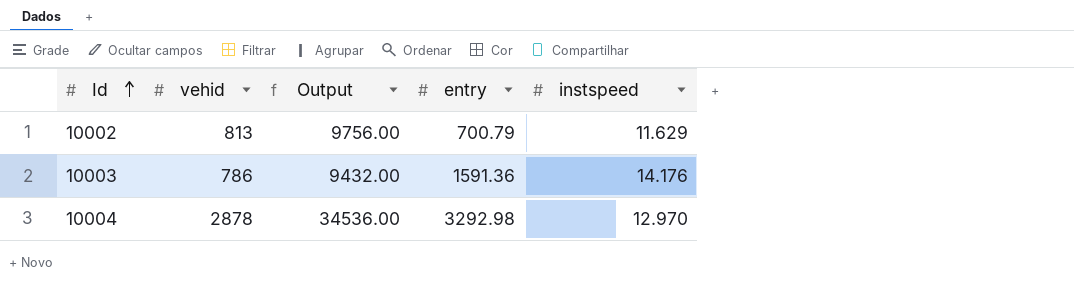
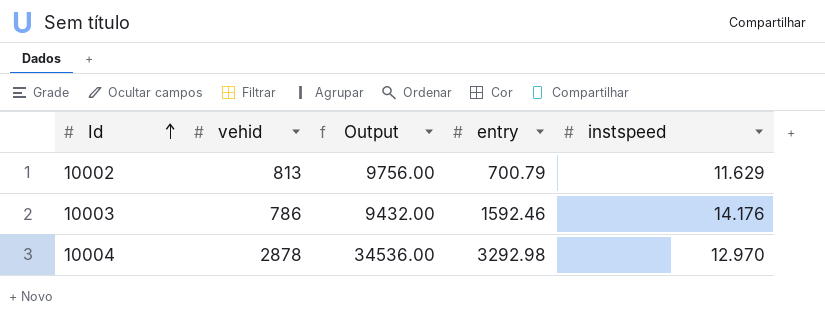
10003 | entry: 1591.36 -> 1592.46

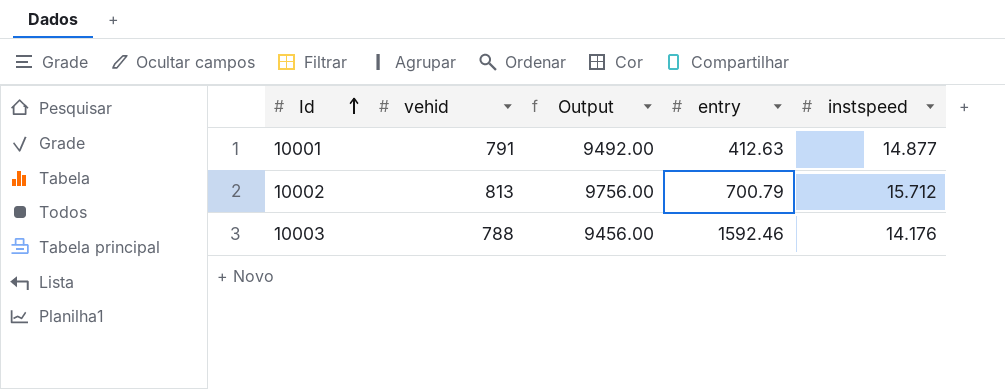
row 10004: 2878 | 34536.00 | 3292.98 | 12.970 -> none
row 10001: none -> 791 | 9492.00 | 412.63 | 14.877
10002 | instspeed: 11.629 -> 15.712
10003 | vehid: 786 -> 788
10003 | Output: 9432.00 -> 9456.00

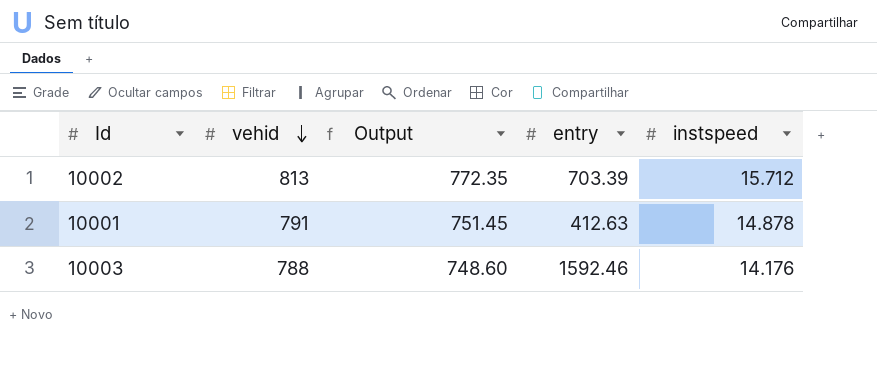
row order: Id ascending -> vehid descending
column Output | formula: [vehid] * 12 -> [vehid] * 0.95
10002 | entry: 700.79 -> 703.39
10001 | instspeed: 14.877 -> 14.878

